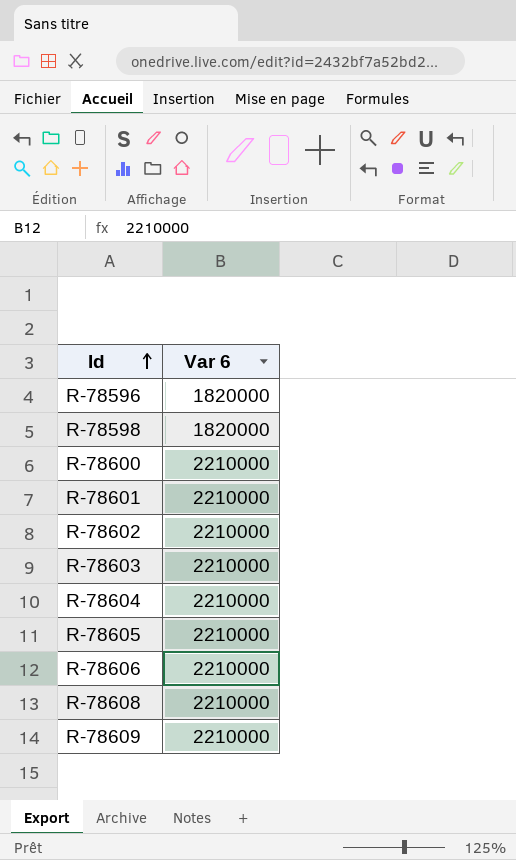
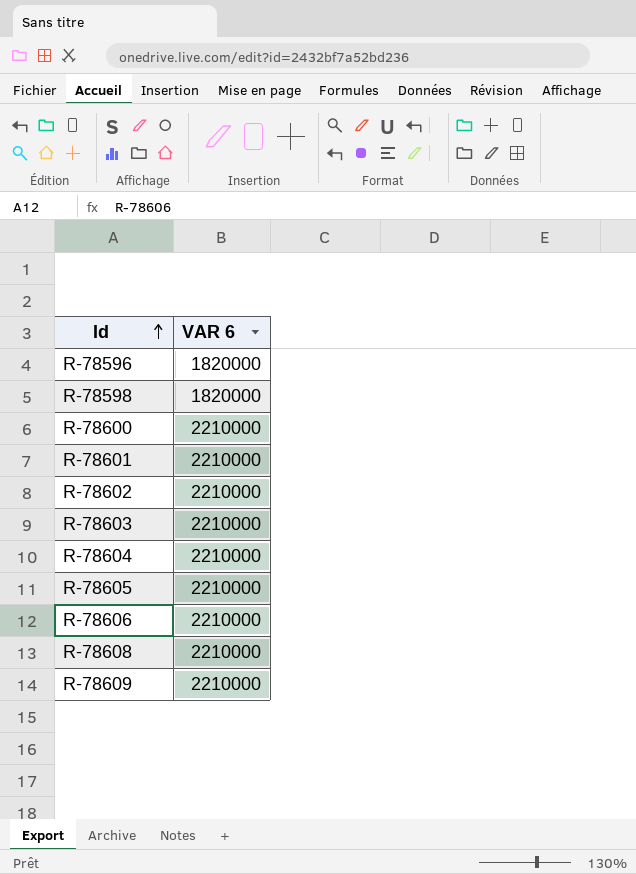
column name: Var 6 -> VAR 6

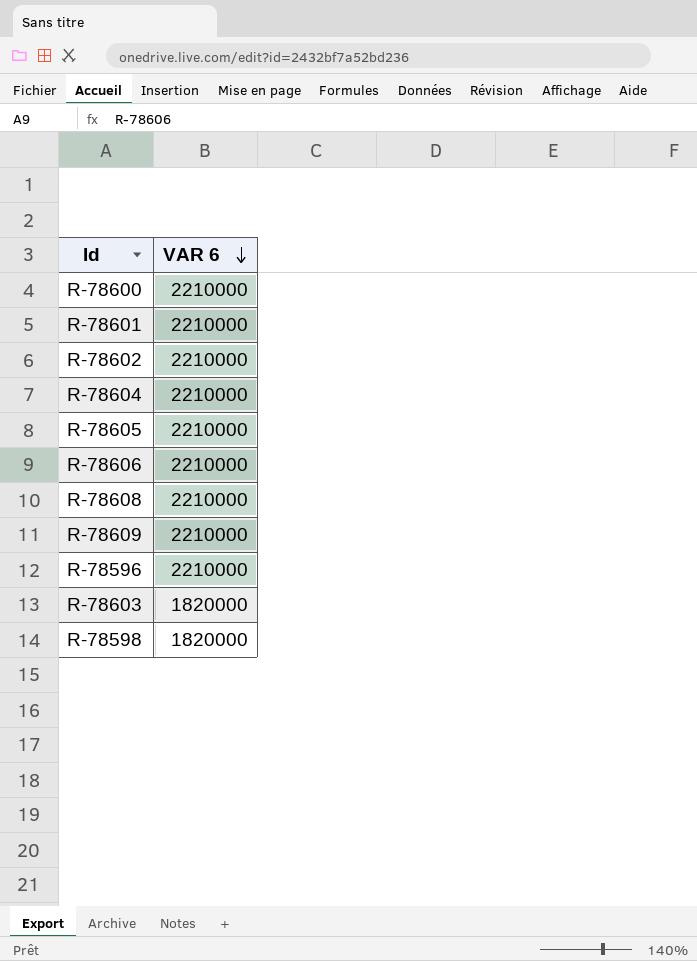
row order: Id ascending -> VAR 6 descending
R-78596 | VAR 6: 1820000 -> 2210000
R-78603 | VAR 6: 2210000 -> 1820000

